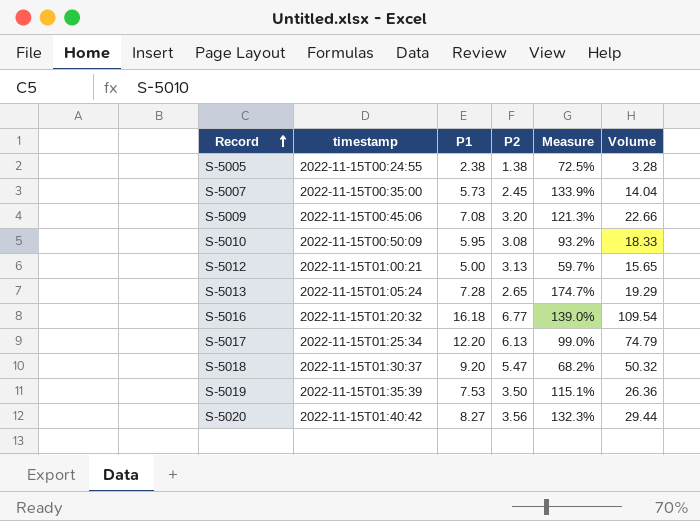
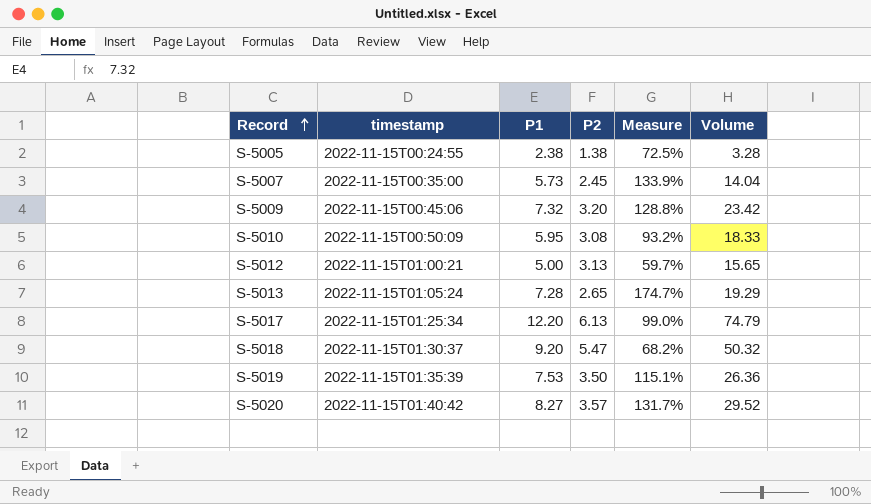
row S-5016: 2022-11-15T01:20:32 | 16.18 | 6.77 | 139.0% | 109.54 -> none
S-5009 | P1: 7.08 -> 7.32
S-5009 | Measure: 121.3% -> 128.8%
S-5009 | Volume: 22.66 -> 23.42
S-5020 | P2: 3.56 -> 3.57
S-5020 | Measure: 132.3% -> 131.7%
S-5020 | Volume: 29.44 -> 29.52

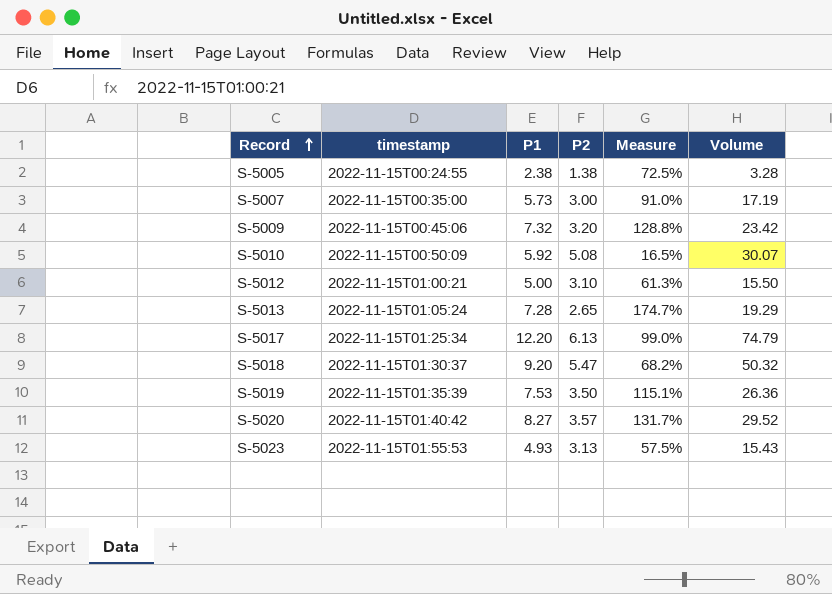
S-5007 | P2: 2.45 -> 3.00
S-5007 | Measure: 133.9% -> 91.0%
S-5007 | Volume: 14.04 -> 17.19
S-5010 | P1: 5.95 -> 5.92
S-5010 | P2: 3.08 -> 5.08
S-5010 | Measure: 93.2% -> 16.5%
S-5010 | Volume: 18.33 -> 30.07
S-5012 | P2: 3.13 -> 3.10
S-5012 | Measure: 59.7% -> 61.3%
S-5012 | Volume: 15.65 -> 15.50
row S-5023: none -> 2022-11-15T01:55:53 | 4.93 | 3.13 | 57.5% | 15.43

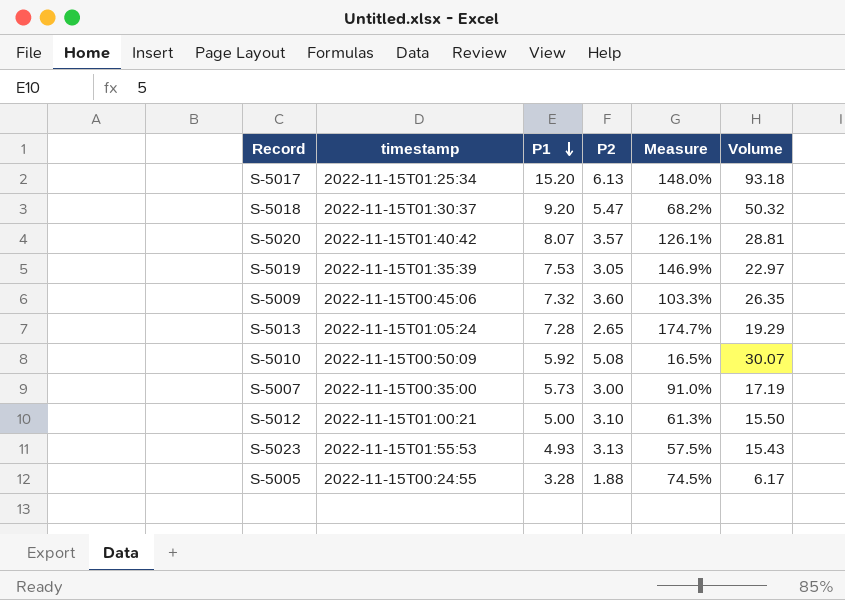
row order: Record ascending -> P1 descending
S-5017 | P1: 12.20 -> 15.20
S-5017 | Measure: 99.0% -> 148.0%
S-5017 | Volume: 74.79 -> 93.18
S-5020 | P1: 8.27 -> 8.07
S-5020 | Measure: 131.7% -> 126.1%
S-5020 | Volume: 29.52 -> 28.81
S-5019 | P2: 3.50 -> 3.05
S-5019 | Measure: 115.1% -> 146.9%
S-5019 | Volume: 26.36 -> 22.97
S-5009 | P2: 3.20 -> 3.60
S-5009 | Measure: 128.8% -> 103.3%
S-5009 | Volume: 23.42 -> 26.35
S-5005 | P1: 2.38 -> 3.28
S-5005 | P2: 1.38 -> 1.88
S-5005 | Measure: 72.5% -> 74.5%
S-5005 | Volume: 3.28 -> 6.17

